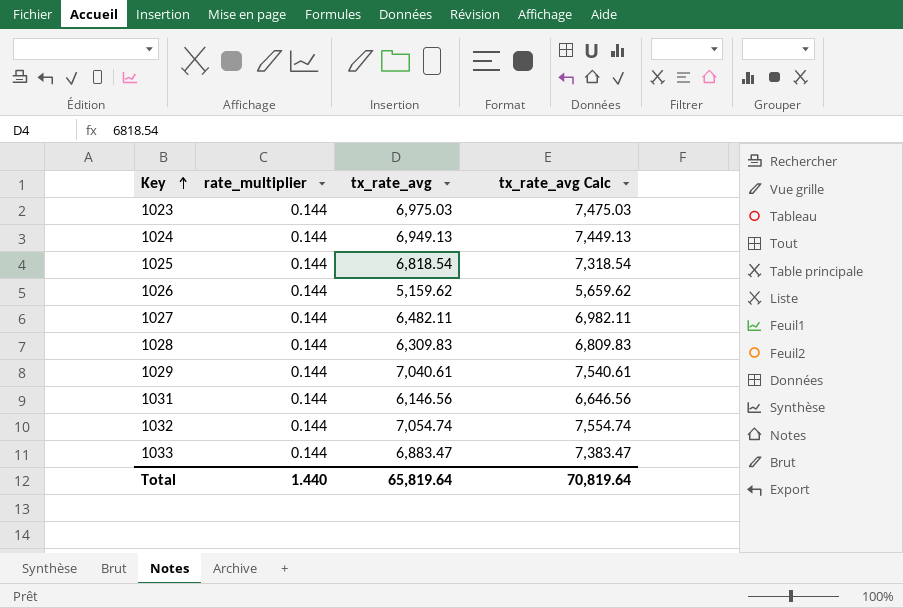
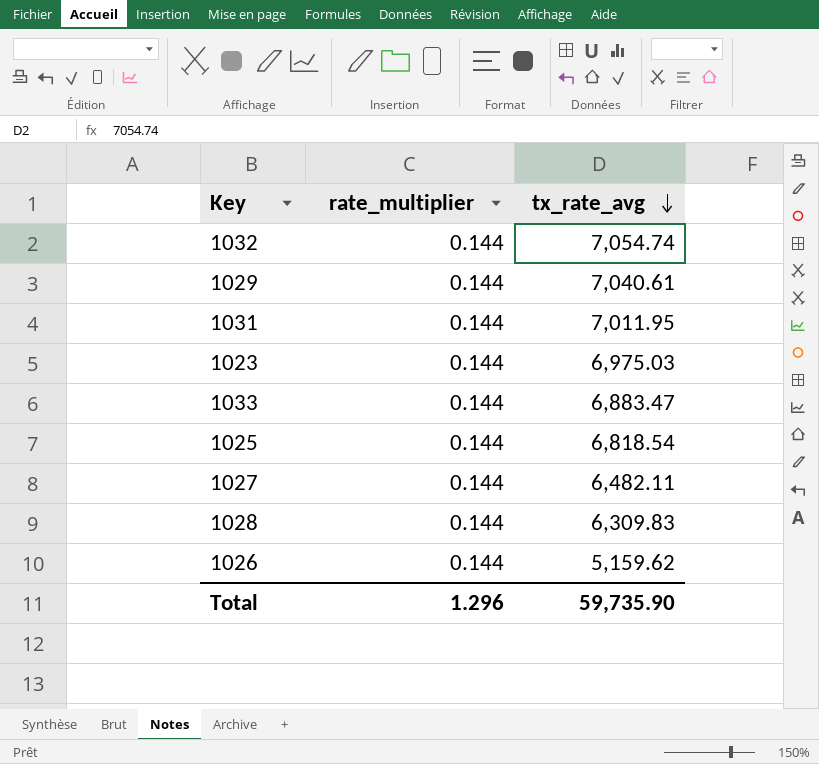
row order: Key ascending -> tx_rate_avg descending
column tx_rate_avg Calc | formula: [tx_rate_avg] + 500 -> none
row 1024: 0.144 | 6,949.13 | 7,449.13 -> none
1031 | tx_rate_avg: 6,146.56 -> 7,011.95
Total | rate_multiplier: 1.440 -> 1.296
Total | tx_rate_avg: 65,819.64 -> 59,735.90

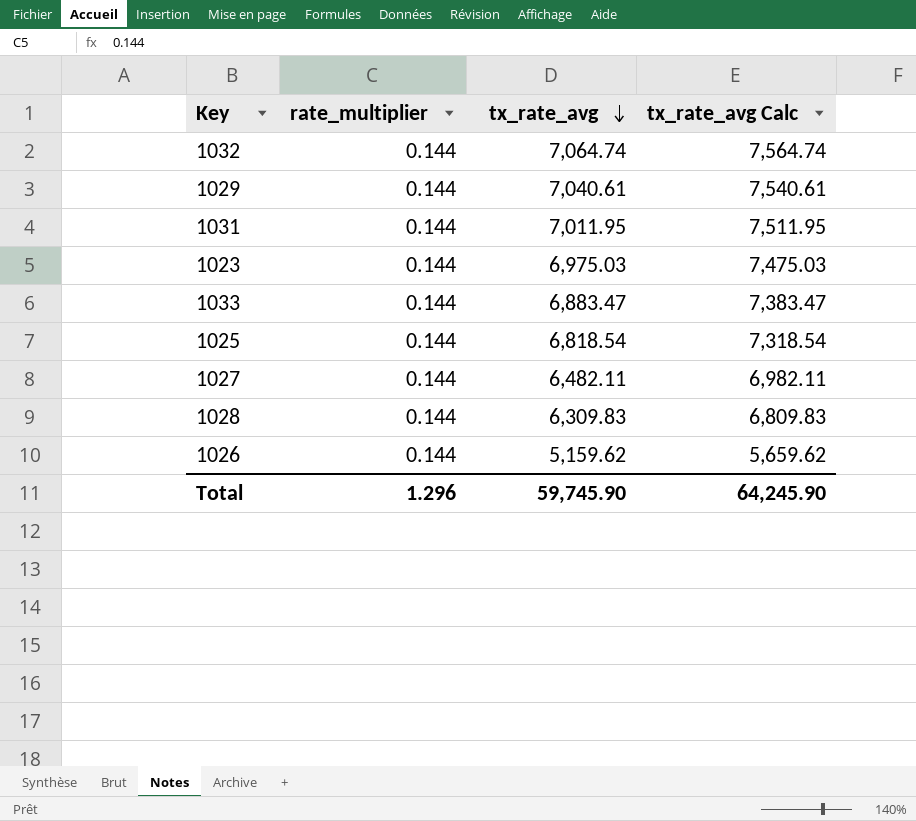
column tx_rate_avg Calc | formula: none -> [tx_rate_avg] + 500
1032 | tx_rate_avg: 7,054.74 -> 7,064.74
Total | tx_rate_avg: 59,735.90 -> 59,745.90

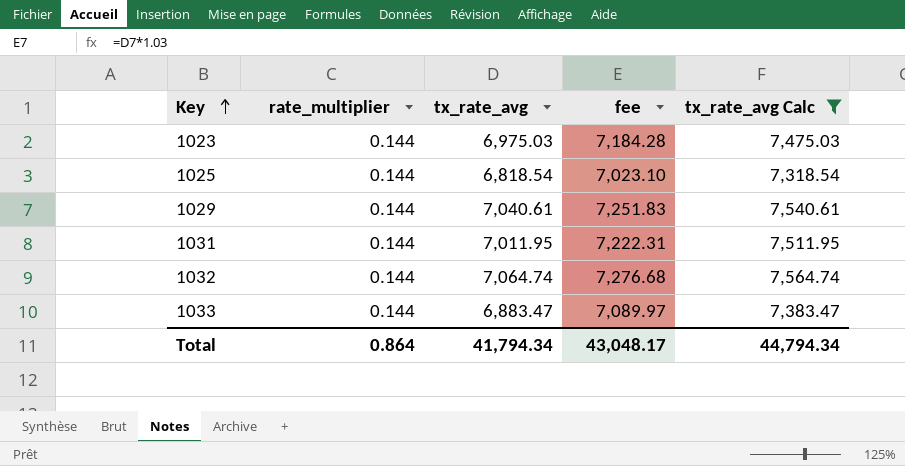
filter: none -> tx_rate_avg Calc >= 7,318.54
row order: tx_rate_avg descending -> Key ascending
column fee | formula: none -> [tx_rate_avg] * 1.03
Total | rate_multiplier: 1.296 -> 0.864
Total | tx_rate_avg: 59,745.90 -> 41,794.34
Total | tx_rate_avg Calc: 64,245.90 -> 44,794.34

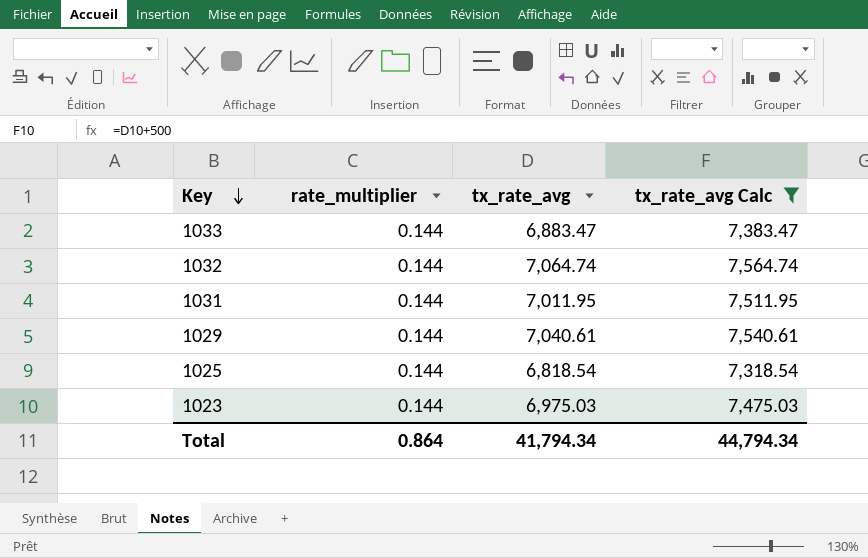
row order: Key ascending -> Key descending
column fee | formula: [tx_rate_avg] * 1.03 -> none

